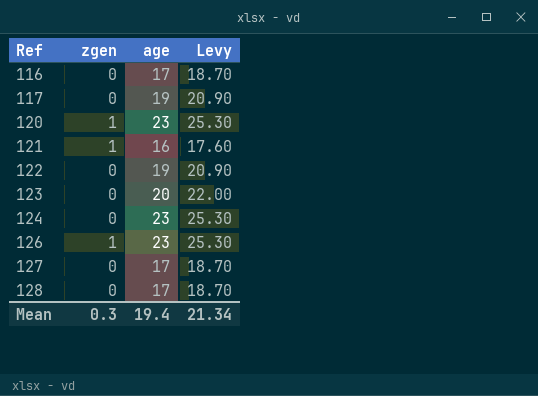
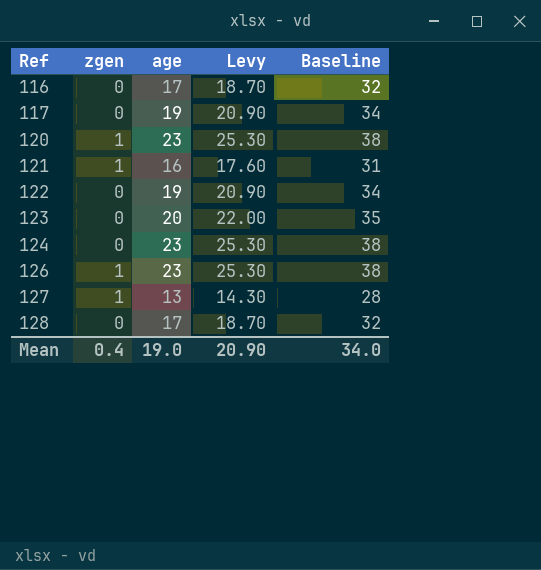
column Baseline | formula: none -> [age] + 15
127 | zgen: 0 -> 1
127 | age: 17 -> 13
127 | Levy: 18.70 -> 14.30
Mean | zgen: 0.3 -> 0.4
Mean | age: 19.4 -> 19.0
Mean | Levy: 21.34 -> 20.90

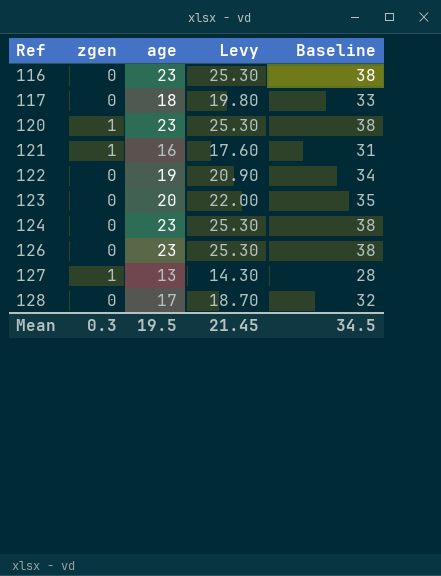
116 | age: 17 -> 23
116 | Levy: 18.70 -> 25.30
116 | Baseline: 32 -> 38
117 | age: 19 -> 18
117 | Levy: 20.90 -> 19.80
117 | Baseline: 34 -> 33
126 | zgen: 1 -> 0
Mean | zgen: 0.4 -> 0.3
Mean | age: 19.0 -> 19.5
Mean | Levy: 20.90 -> 21.45
Mean | Baseline: 34.0 -> 34.5

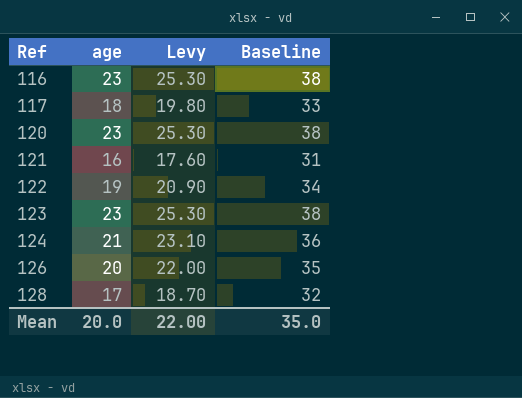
column zgen | position: 2 -> none
row 127: 1 | 13 | 14.30 | 28 -> none
123 | age: 20 -> 23
123 | Levy: 22.00 -> 25.30
123 | Baseline: 35 -> 38
124 | age: 23 -> 21
124 | Levy: 25.30 -> 23.10
124 | Baseline: 38 -> 36
126 | age: 23 -> 20
126 | Levy: 25.30 -> 22.00
126 | Baseline: 38 -> 35
Mean | age: 19.5 -> 20.0
Mean | Levy: 21.45 -> 22.00
Mean | Baseline: 34.5 -> 35.0

